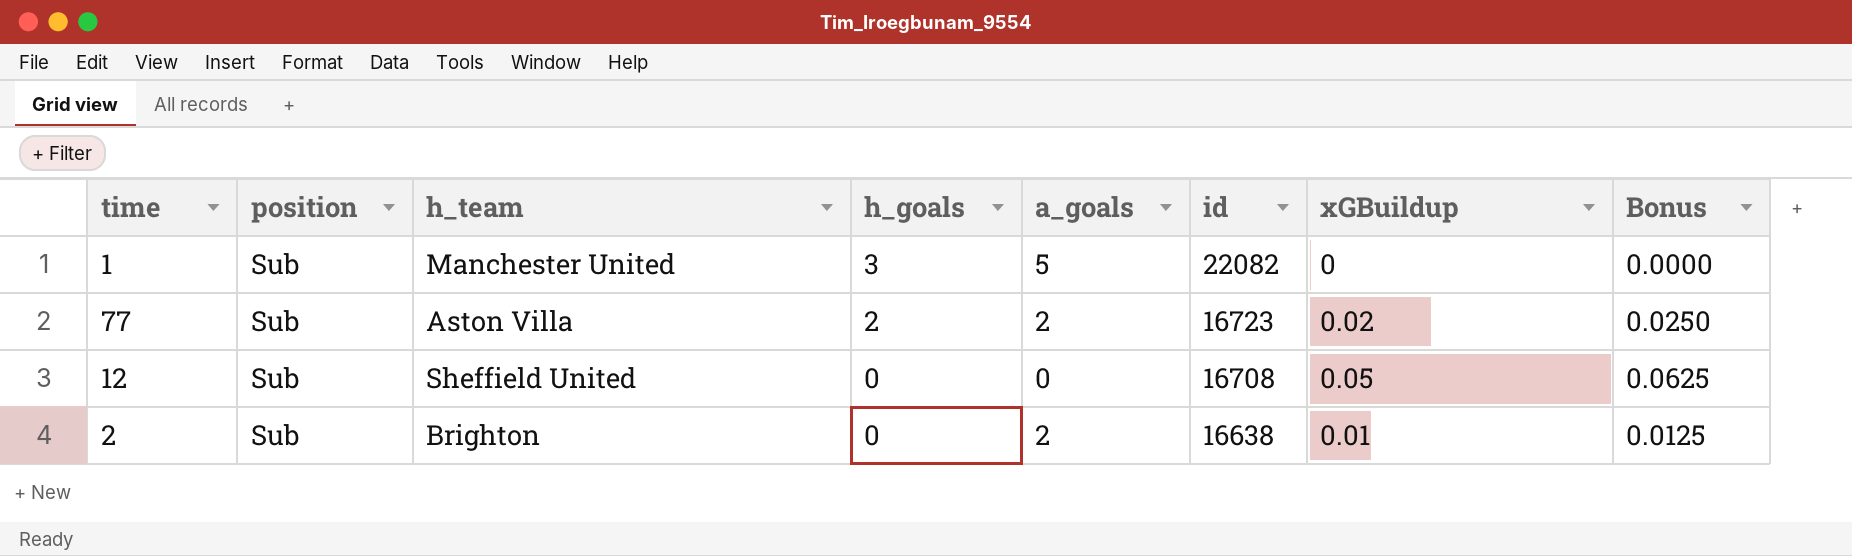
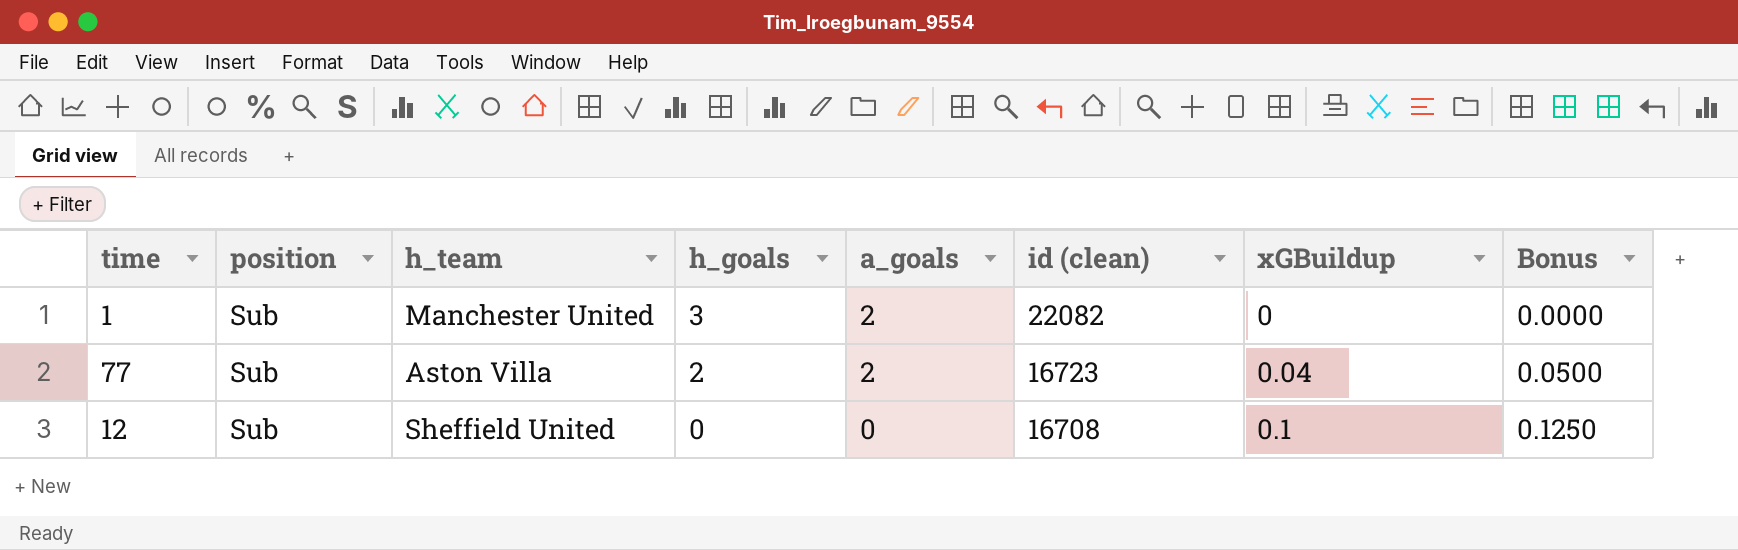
column name: id -> id (clean)
row 2: Sub | Brighton | 0 | 2 | 16638 | 0.01 | 0.0125 -> none
1 | a_goals: 5 -> 2
77 | xGBuildup: 0.02 -> 0.04
77 | Bonus: 0.0250 -> 0.0500
12 | xGBuildup: 0.05 -> 0.1
12 | Bonus: 0.0625 -> 0.1250

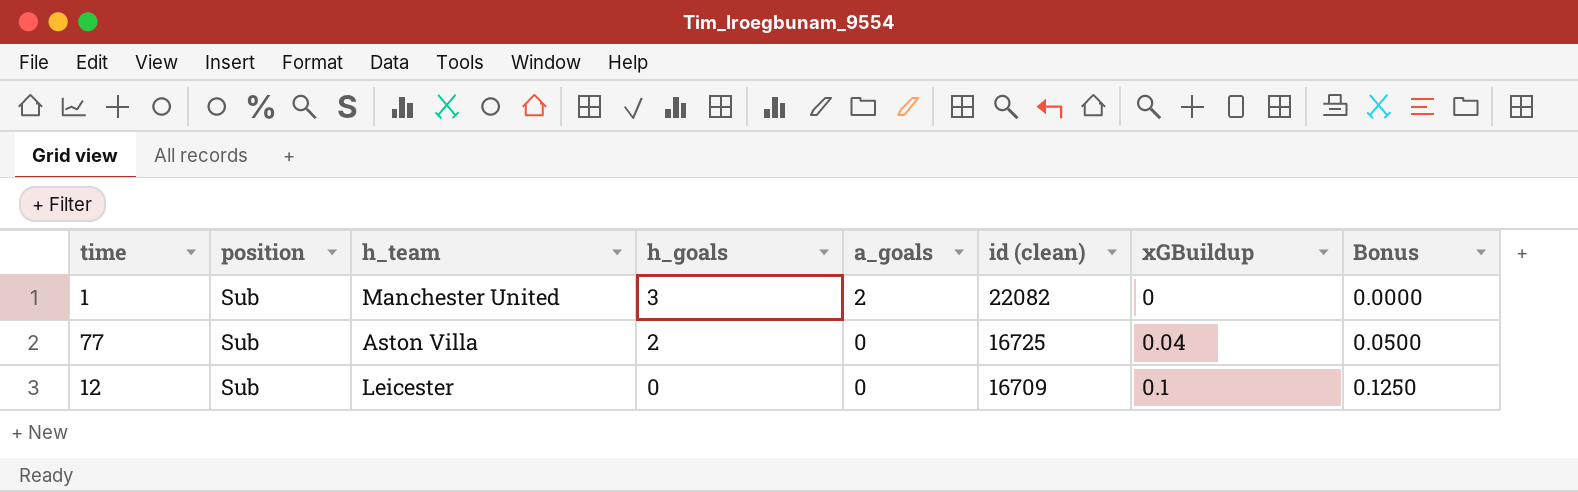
77 | a_goals: 2 -> 0
77 | id (clean): 16723 -> 16725
12 | h_team: Sheffield United -> Leicester
12 | id (clean): 16708 -> 16709

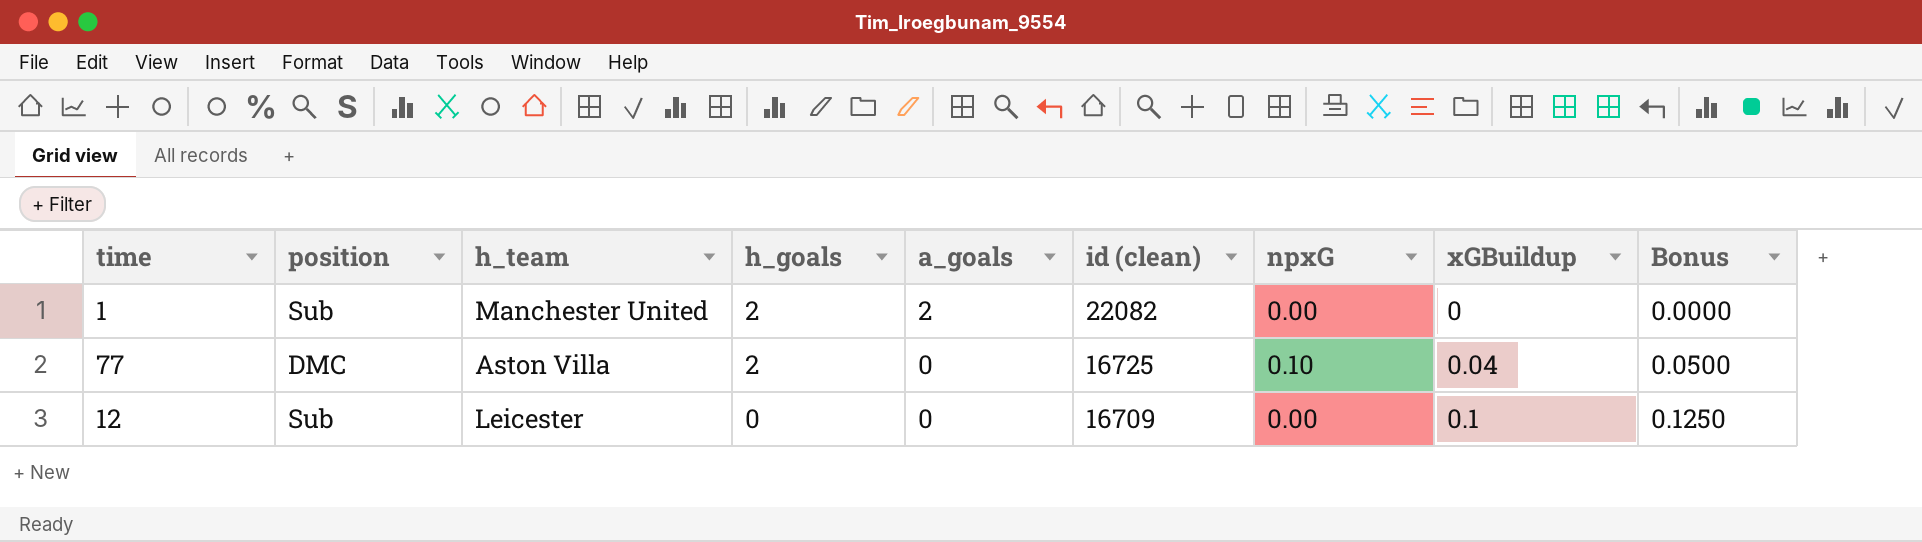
column npxG | position: none -> 7
1 | h_goals: 3 -> 2
77 | position: Sub -> DMC

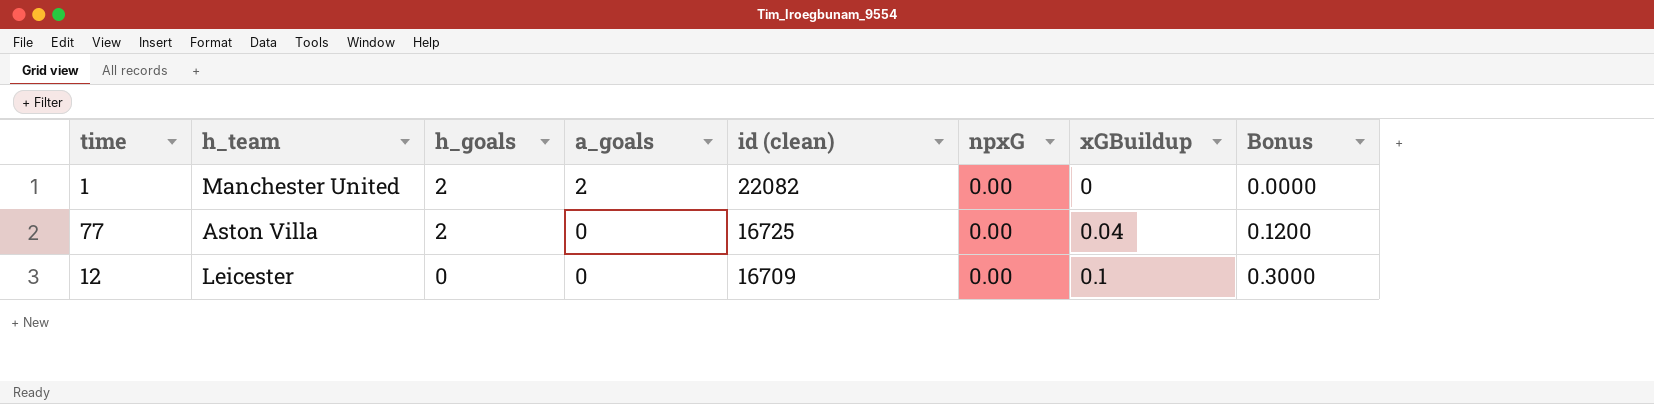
column position | position: 2 -> none
column Bonus | formula: [xGBuildup] * 1.25 -> [xGBuildup] * 3
77 | npxG: 0.10 -> 0.00

